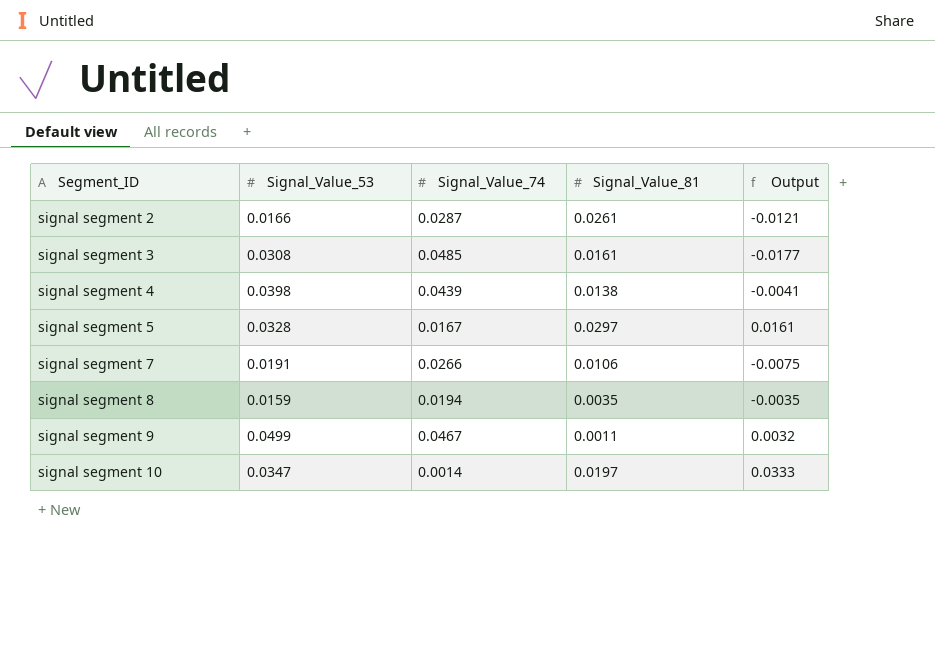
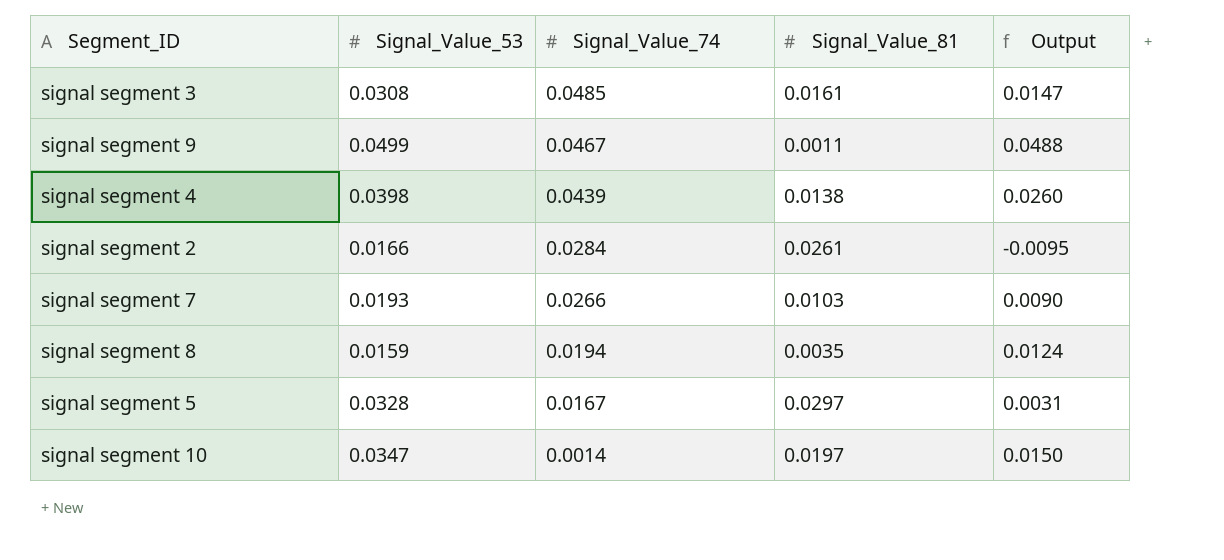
row order: Segment_ID ascending -> Signal_Value_74 descending
column Output | formula: [Signal_Value_53] - [Signal_Value_74] -> [Signal_Value_53] - [Signal_Value_81]
signal segment 2 | Signal_Value_74: 0.0287 -> 0.0284
signal segment 7 | Signal_Value_53: 0.0191 -> 0.0193
signal segment 7 | Signal_Value_81: 0.0106 -> 0.0103

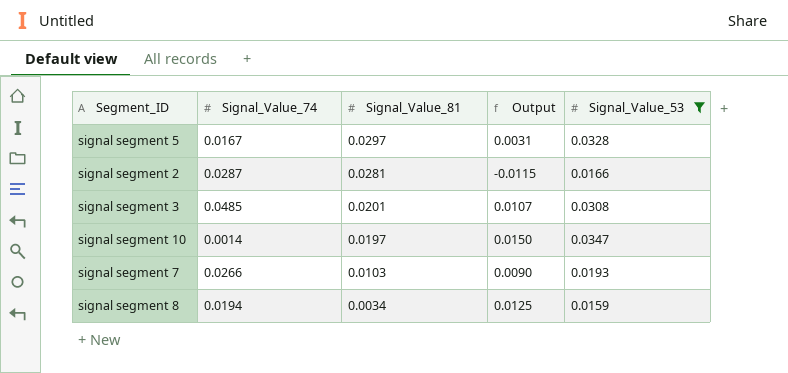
filter: none -> Signal_Value_53 <= 0.0347
row order: Signal_Value_74 descending -> Signal_Value_81 descending
column Signal_Value_53 | position: 2 -> 5
signal segment 2 | Signal_Value_74: 0.0284 -> 0.0287
signal segment 2 | Signal_Value_81: 0.0261 -> 0.0281
signal segment 2 | Output: -0.0095 -> -0.0115
signal segment 3 | Signal_Value_81: 0.0161 -> 0.0201
signal segment 3 | Output: 0.0147 -> 0.0107
signal segment 8 | Signal_Value_81: 0.0035 -> 0.0034
signal segment 8 | Output: 0.0124 -> 0.0125

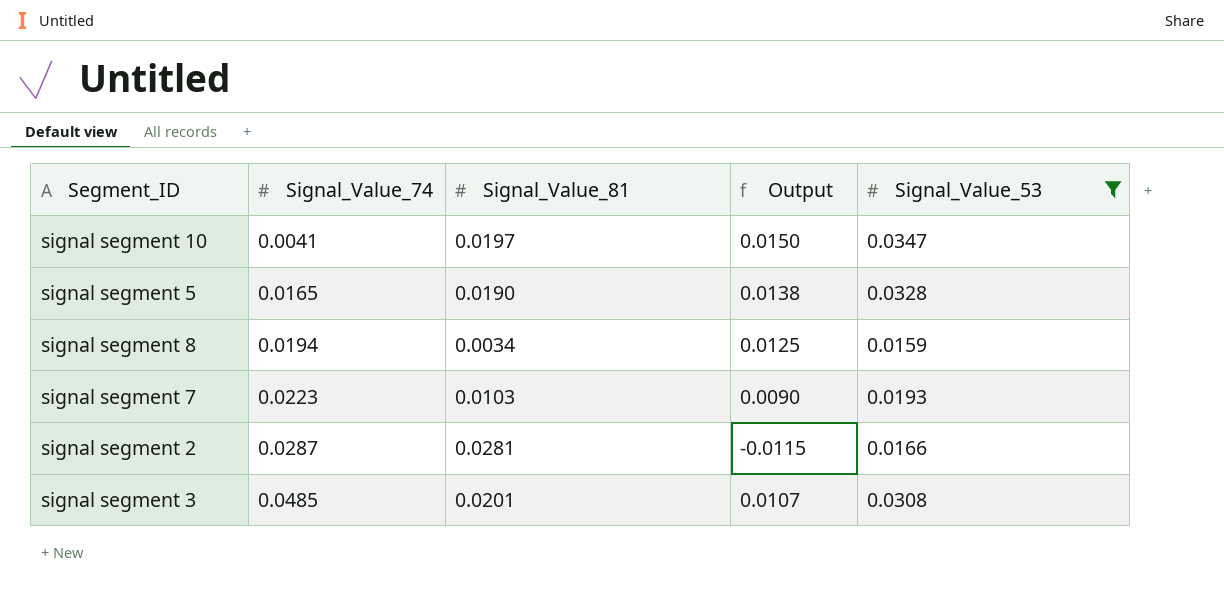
row order: Signal_Value_81 descending -> Signal_Value_74 ascending
signal segment 10 | Signal_Value_74: 0.0014 -> 0.0041
signal segment 5 | Signal_Value_74: 0.0167 -> 0.0165
signal segment 5 | Signal_Value_81: 0.0297 -> 0.0190
signal segment 5 | Output: 0.0031 -> 0.0138
signal segment 7 | Signal_Value_74: 0.0266 -> 0.0223

